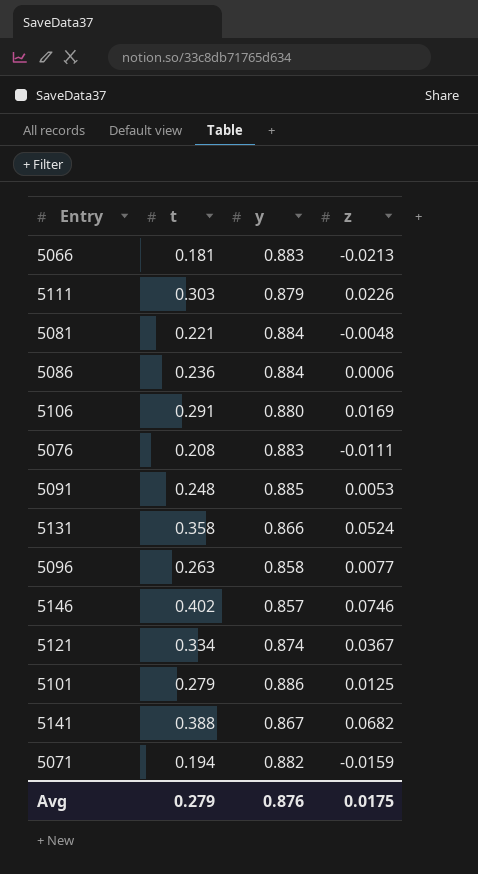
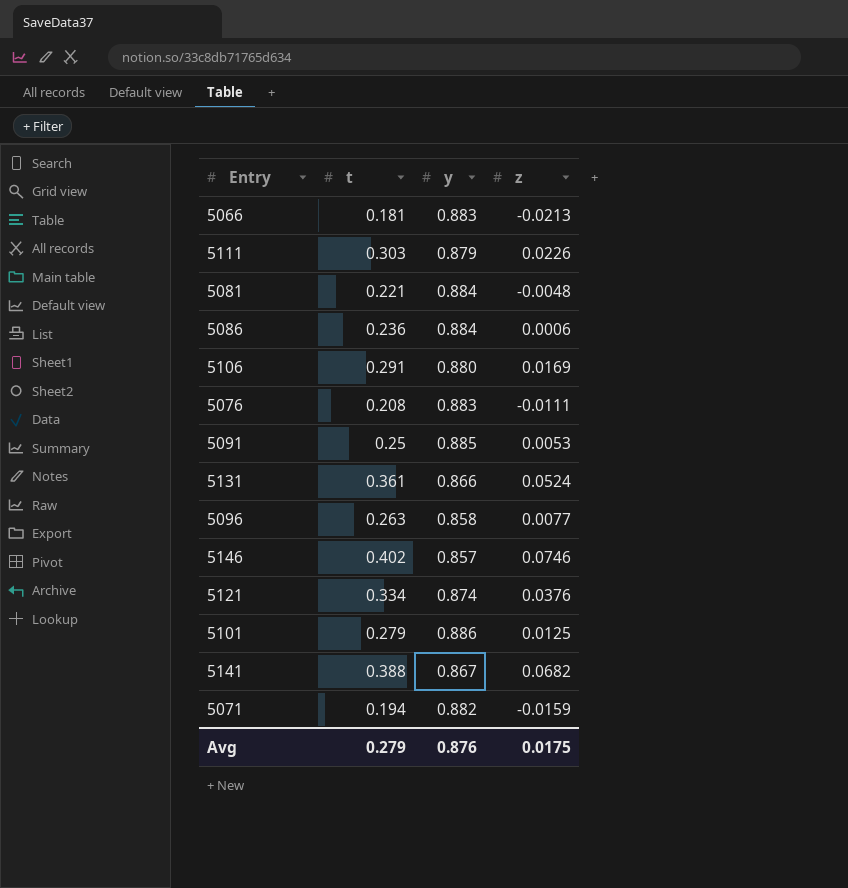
5091 | t: 0.248 -> 0.25
5131 | t: 0.358 -> 0.361
5121 | z: 0.0367 -> 0.0376

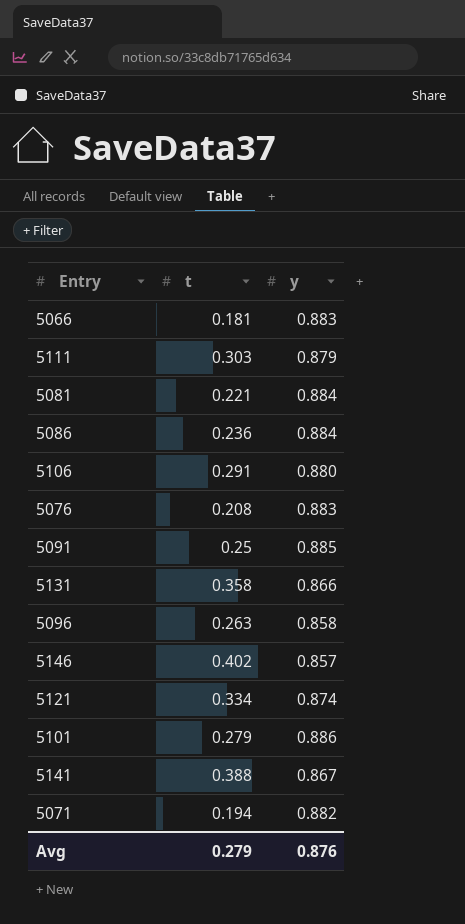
column z | position: 4 -> none
5131 | t: 0.361 -> 0.358

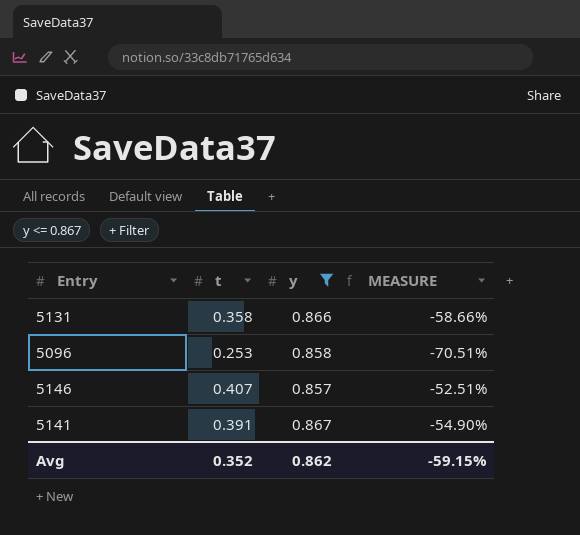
filter: none -> y <= 0.867
column MEASURE | formula: none -> ([t] - [y]) / [y]
5096 | t: 0.263 -> 0.253
5146 | t: 0.402 -> 0.407
5141 | t: 0.388 -> 0.391
Avg | t: 0.279 -> 0.352
Avg | y: 0.876 -> 0.862

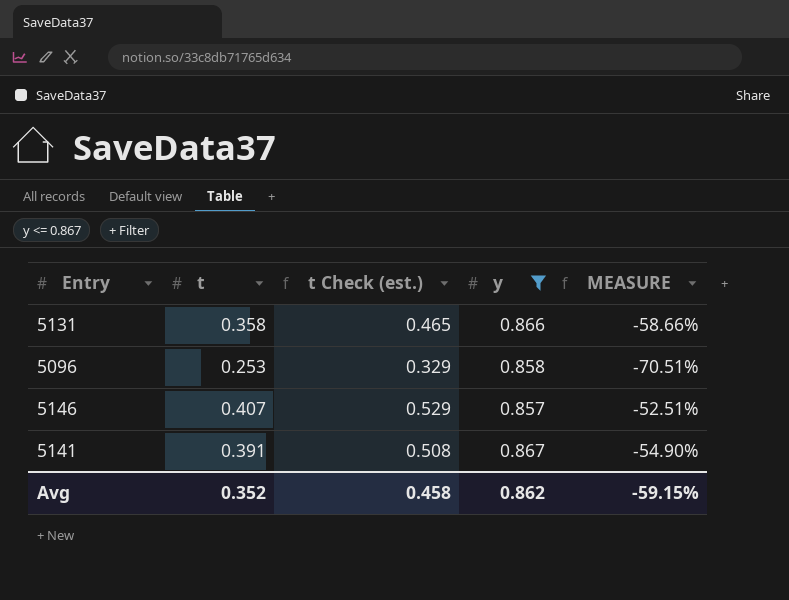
column t Check (est.) | formula: none -> [t] * 1.3

